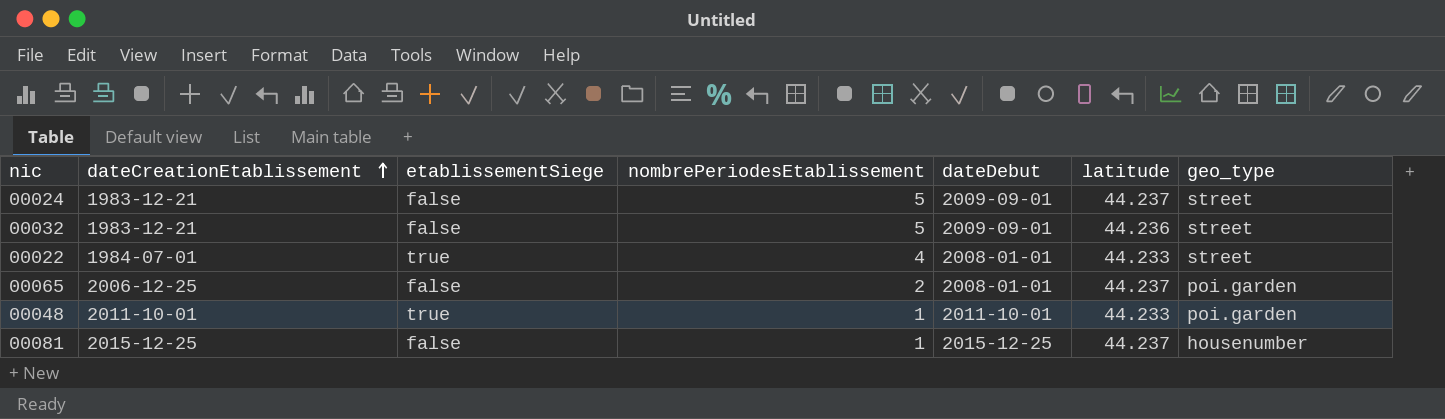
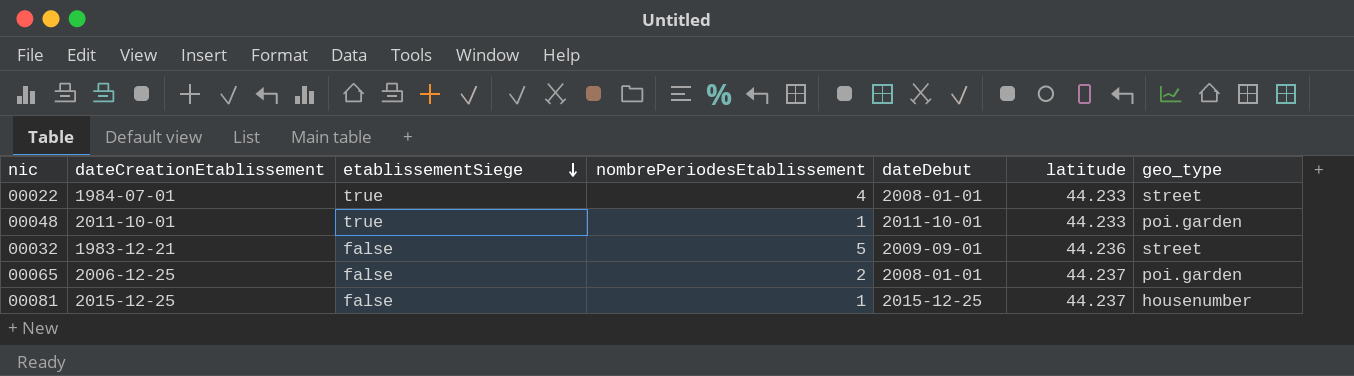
row order: dateCreationEtablissement ascending -> etablissementSiege descending
row 00024: 1983-12-21 | false | 5 | 2009-09-01 | 44.237 | street -> none

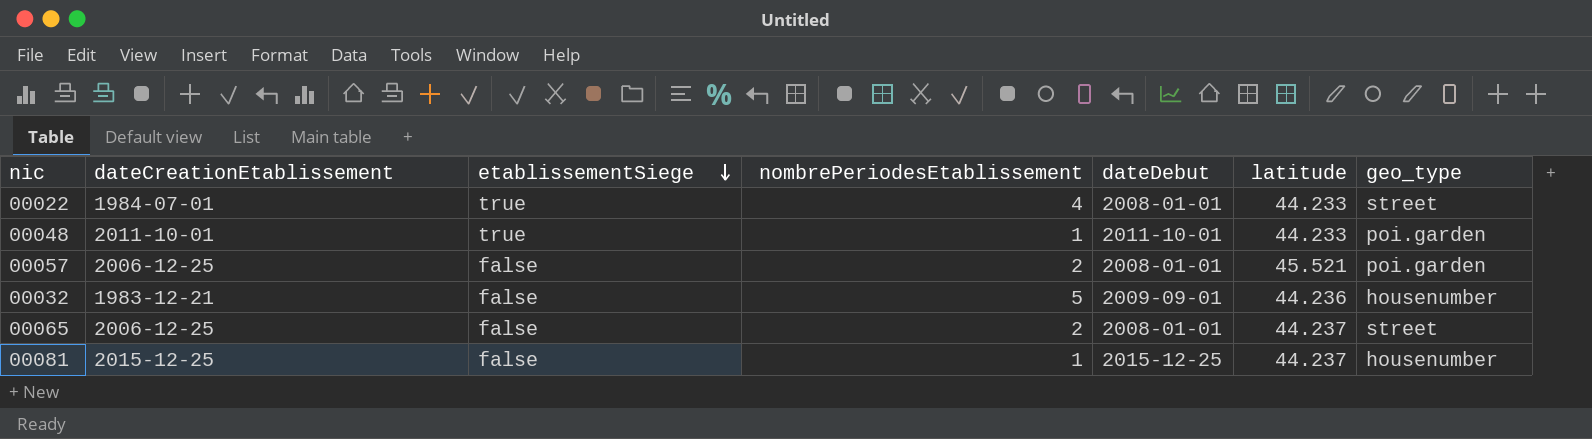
row 00057: none -> 2006-12-25 | false | 2 | 2008-01-01 | 45.521 | poi.garden
00032 | geo_type: street -> housenumber
00065 | geo_type: poi.garden -> street

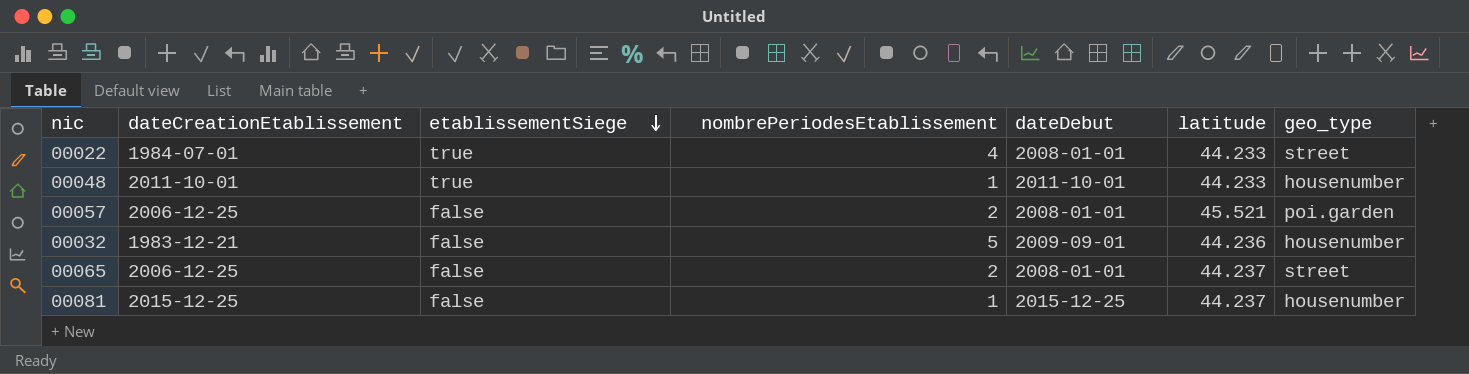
00048 | geo_type: poi.garden -> housenumber

